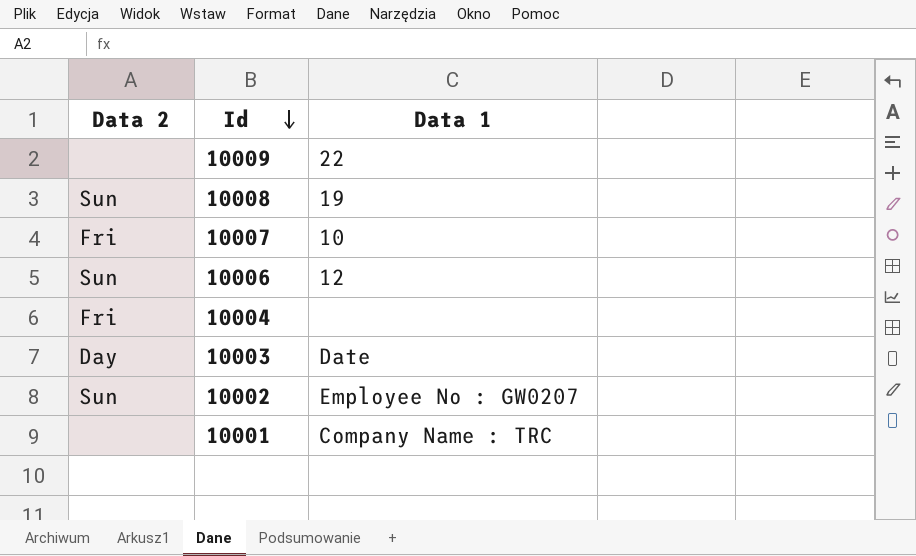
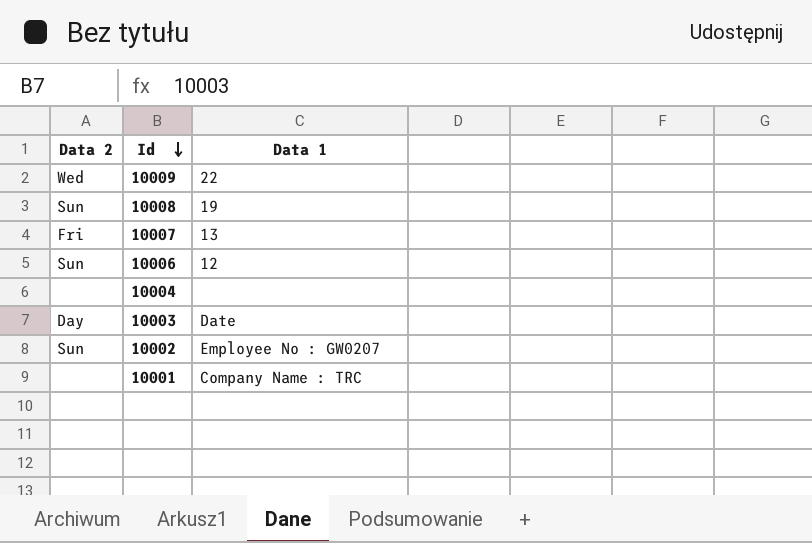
10009 | Data 2: none -> Wed
10007 | Data 1: 10 -> 13
10004 | Data 2: Fri -> none

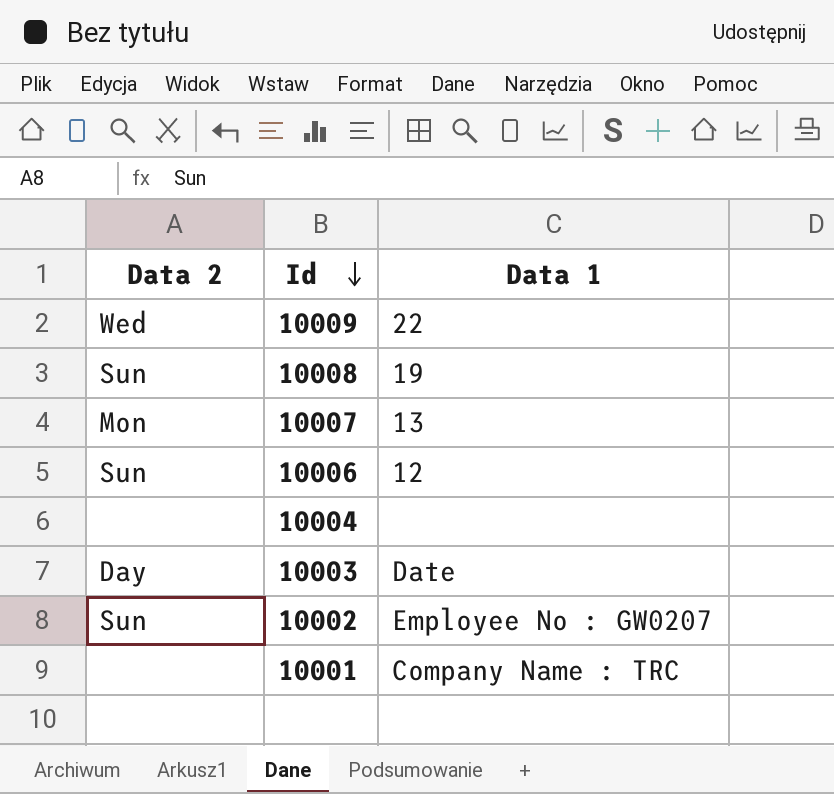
10007 | Data 2: Fri -> Mon

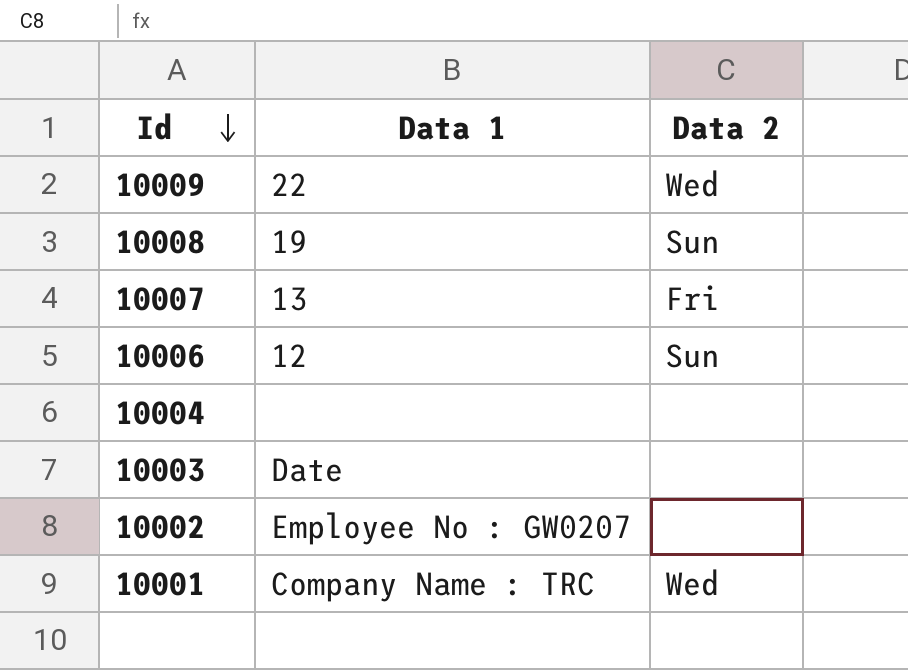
column Data 2 | position: 1 -> 3
10007 | Data 2: Mon -> Fri
10003 | Data 2: Day -> none
10002 | Data 2: Sun -> none
10001 | Data 2: none -> Wed

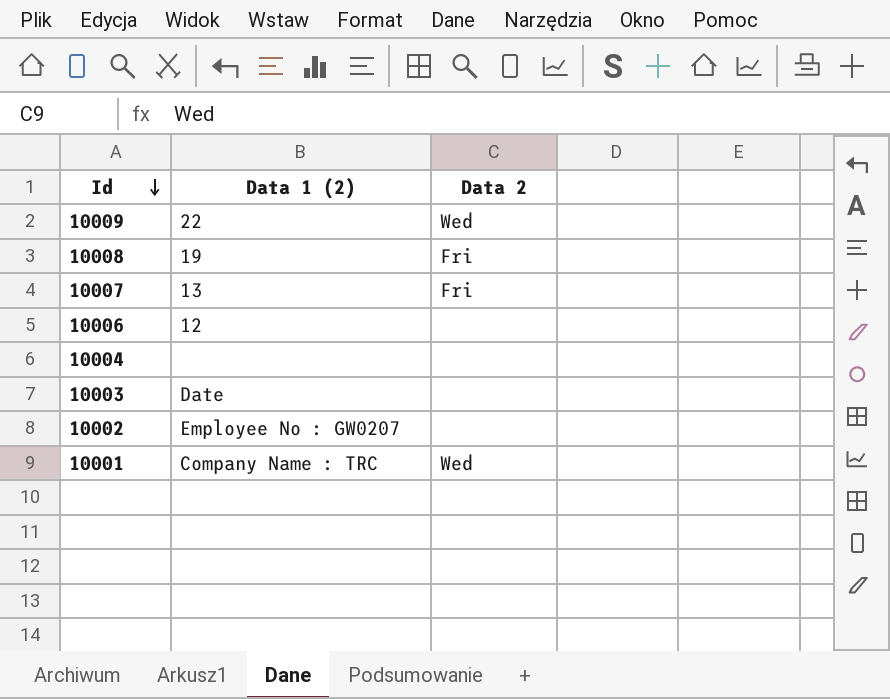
column name: Data 1 -> Data 1 (2)
10008 | Data 2: Sun -> Fri
10006 | Data 2: Sun -> none

